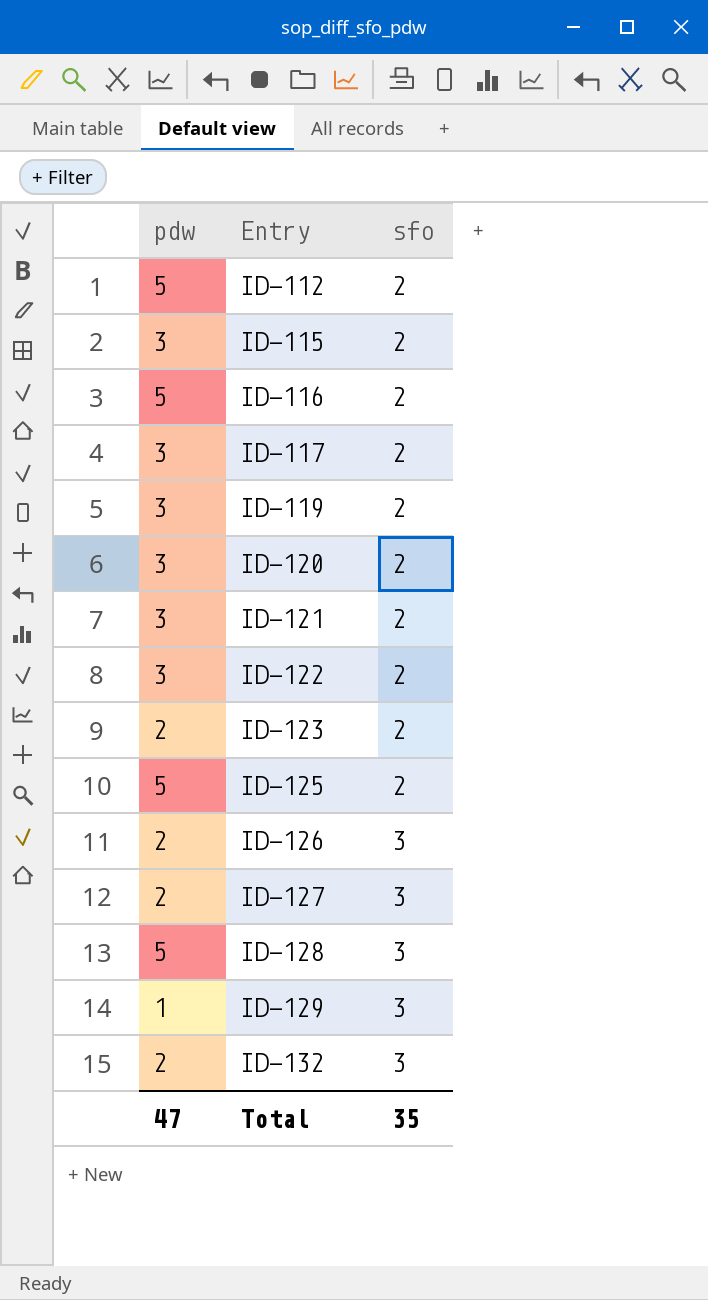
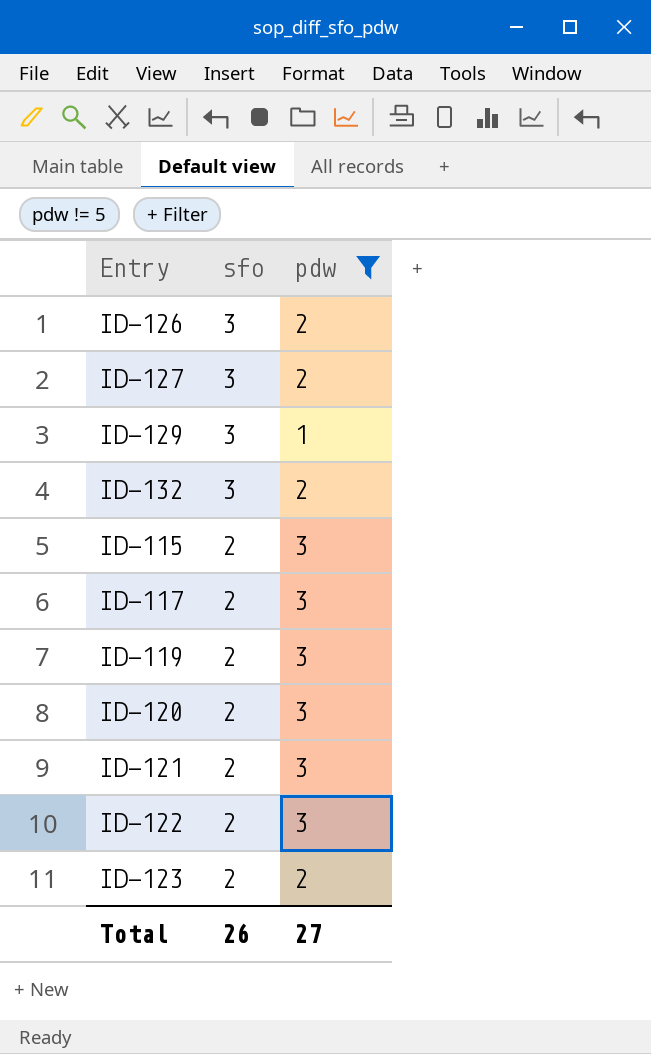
filter: none -> pdw != 5
row order: Entry ascending -> sfo descending
column pdw | position: 1 -> 3
Total | sfo: 35 -> 26
Total | pdw: 47 -> 27

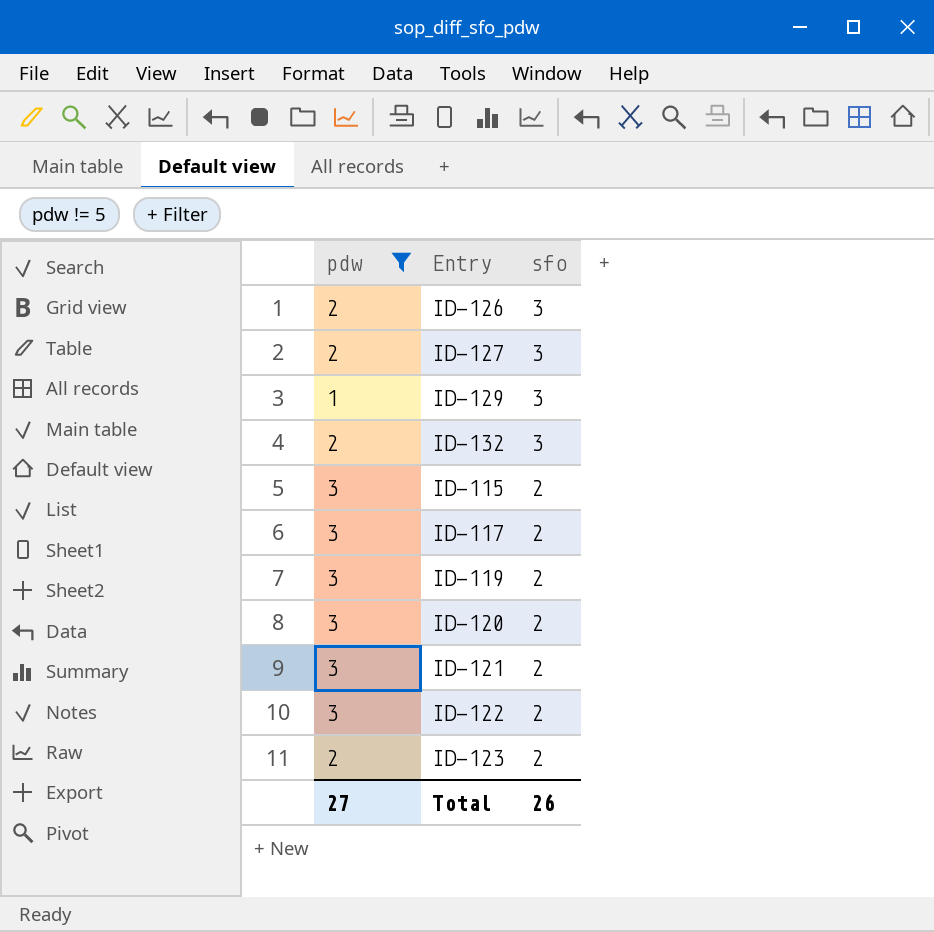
column pdw | position: 3 -> 1

